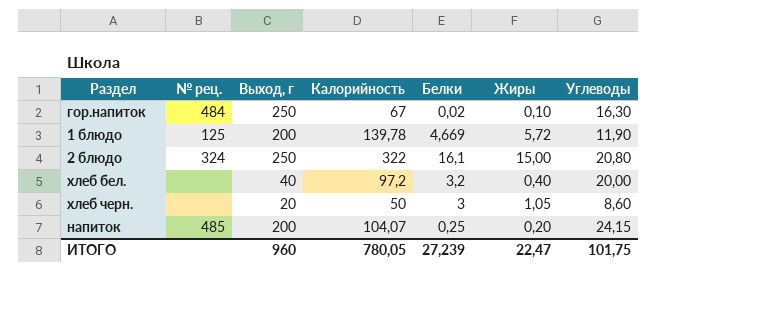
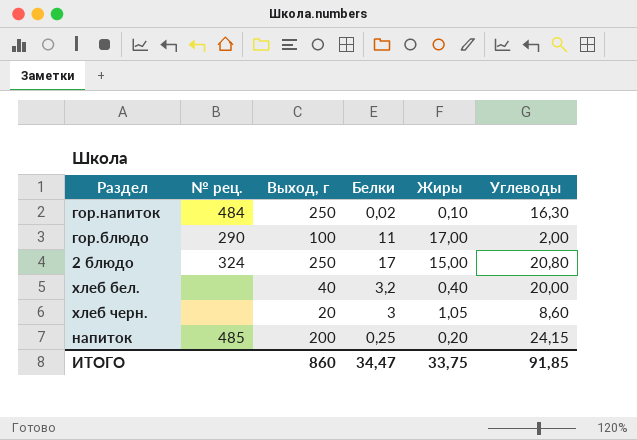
column Калорийность | position: 4 -> none
row 1 блюдо: 125 | 200 | 139,78 | 4,669 | 5,72 | 11,90 -> none
row гор.блюдо: none -> 290 | 100 | 11 | 17,00 | 2,00
2 блюдо | Белки: 16,1 -> 17
ИТОГО | Выход, г: 960 -> 860
ИТОГО | Белки: 27,239 -> 34,47
ИТОГО | Жиры: 22,47 -> 33,75
ИТОГО | Углеводы: 101,75 -> 91,85

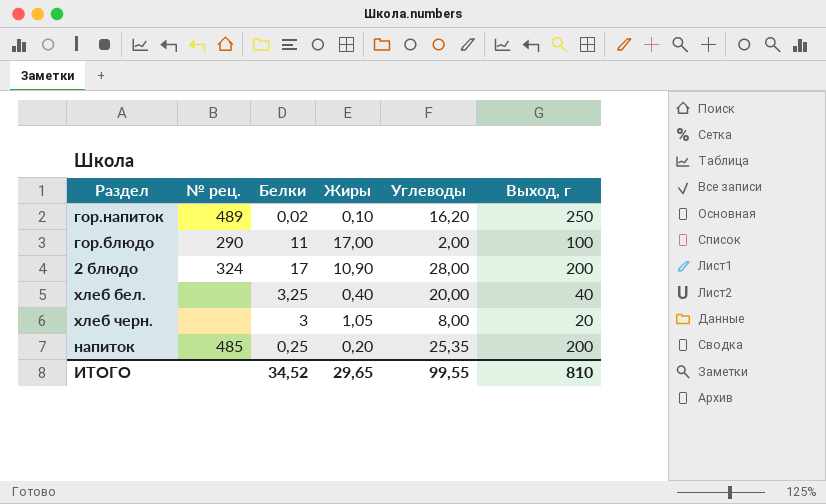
column Выход, г | position: 3 -> 6
гор.напиток | № рец.: 484 -> 489
гор.напиток | Углеводы: 16,30 -> 16,20
2 блюдо | Жиры: 15,00 -> 10,90
2 блюдо | Углеводы: 20,80 -> 28,00
2 блюдо | Выход, г: 250 -> 200
хлеб бел. | Белки: 3,2 -> 3,25
хлеб черн. | Углеводы: 8,60 -> 8,00
напиток | Углеводы: 24,15 -> 25,35
ИТОГО | Белки: 34,47 -> 34,52
ИТОГО | Жиры: 33,75 -> 29,65
ИТОГО | Углеводы: 91,85 -> 99,55
ИТОГО | Выход, г: 860 -> 810

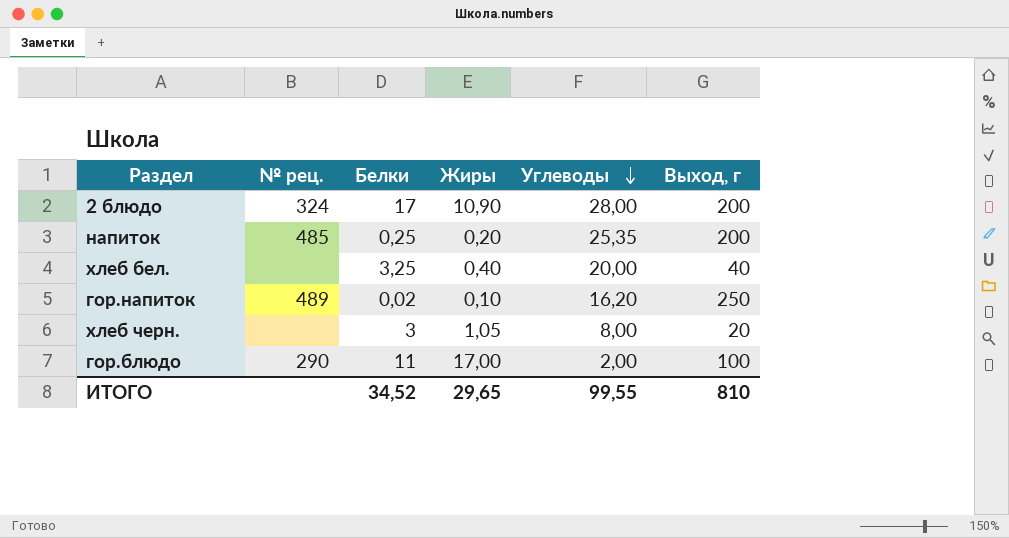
row order: none -> Углеводы descending

